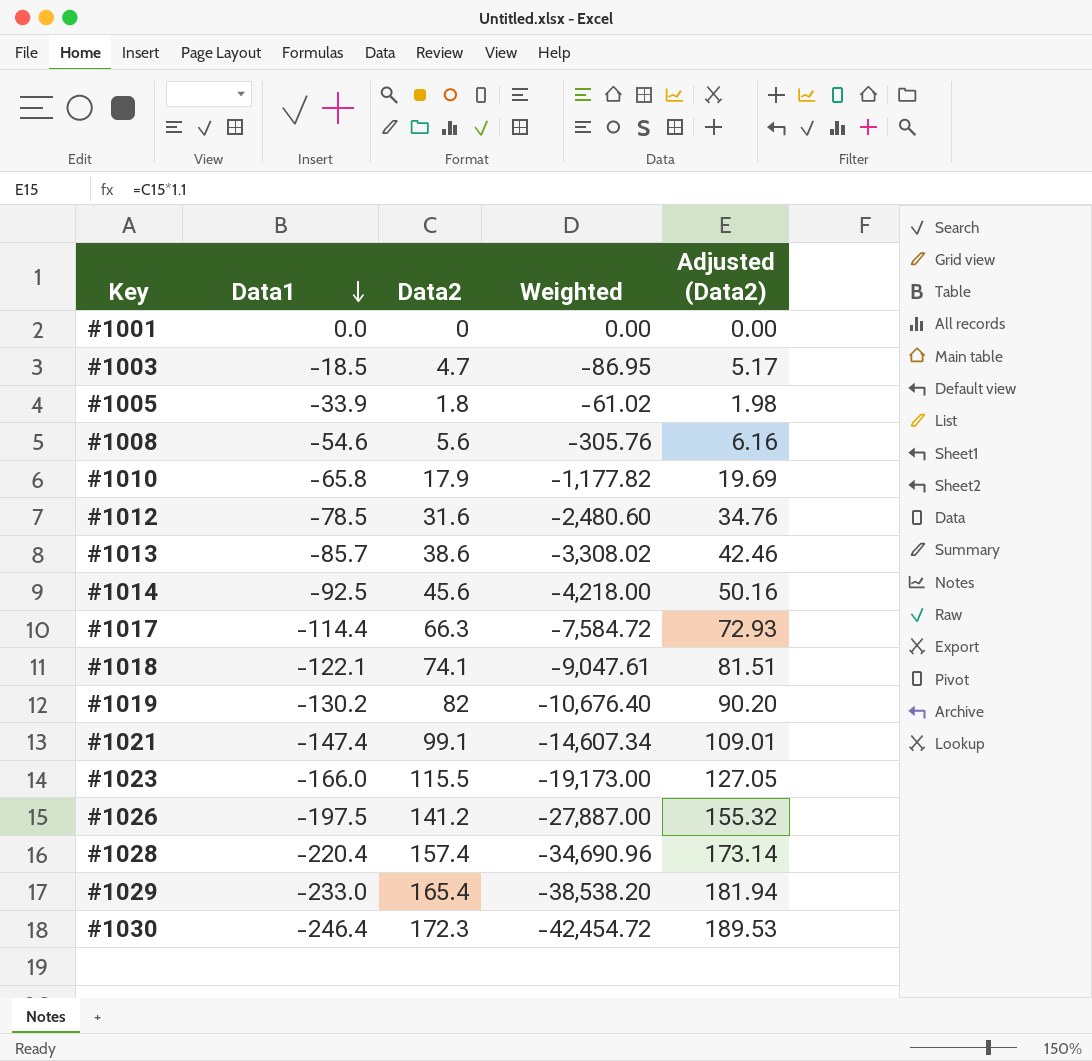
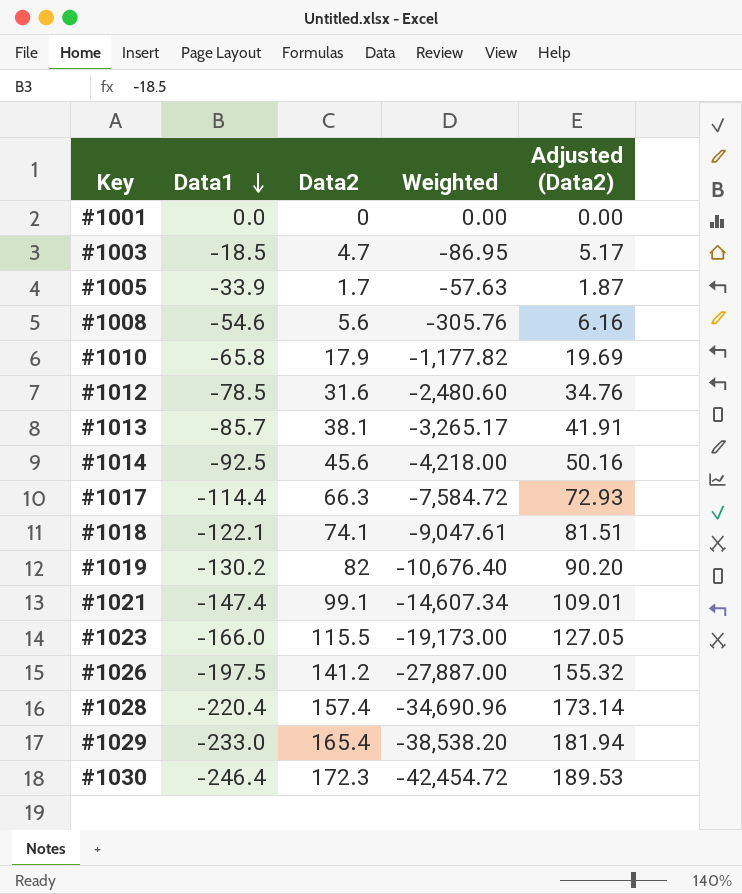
#1005 | Data2: 1.8 -> 1.7
#1005 | Weighted: -61.02 -> -57.63
#1005 | Adjusted (Data2): 1.98 -> 1.87
#1013 | Data2: 38.6 -> 38.1
#1013 | Weighted: -3,308.02 -> -3,265.17
#1013 | Adjusted (Data2): 42.46 -> 41.91

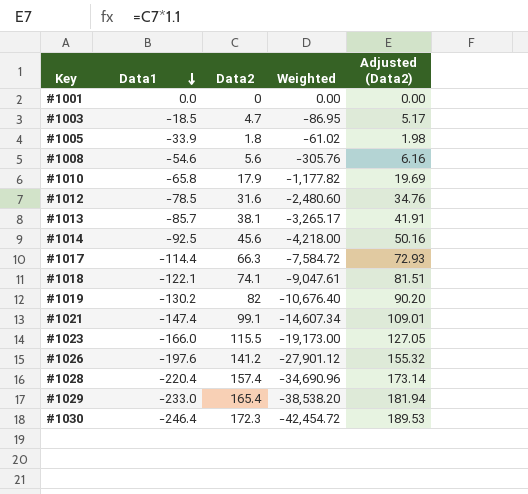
#1005 | Data2: 1.7 -> 1.8
#1005 | Weighted: -57.63 -> -61.02
#1005 | Adjusted (Data2): 1.87 -> 1.98
#1026 | Data1: -197.5 -> -197.6
#1026 | Weighted: -27,887.00 -> -27,901.12

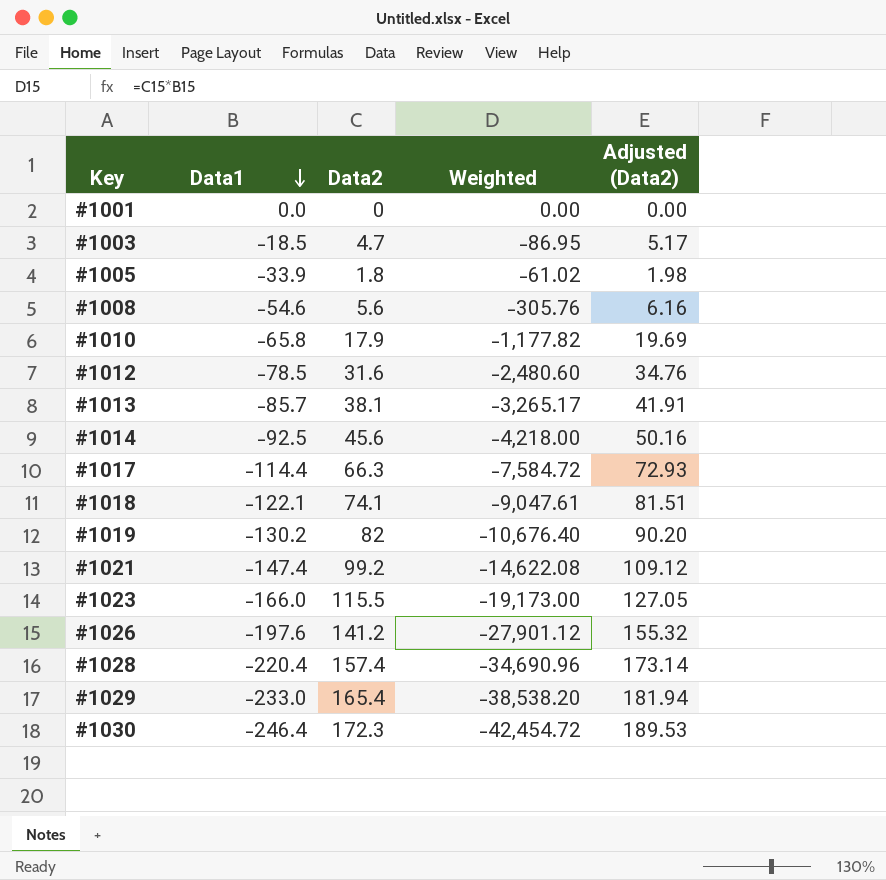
#1021 | Data2: 99.1 -> 99.2
#1021 | Weighted: -14,607.34 -> -14,622.08
#1021 | Adjusted (Data2): 109.01 -> 109.12

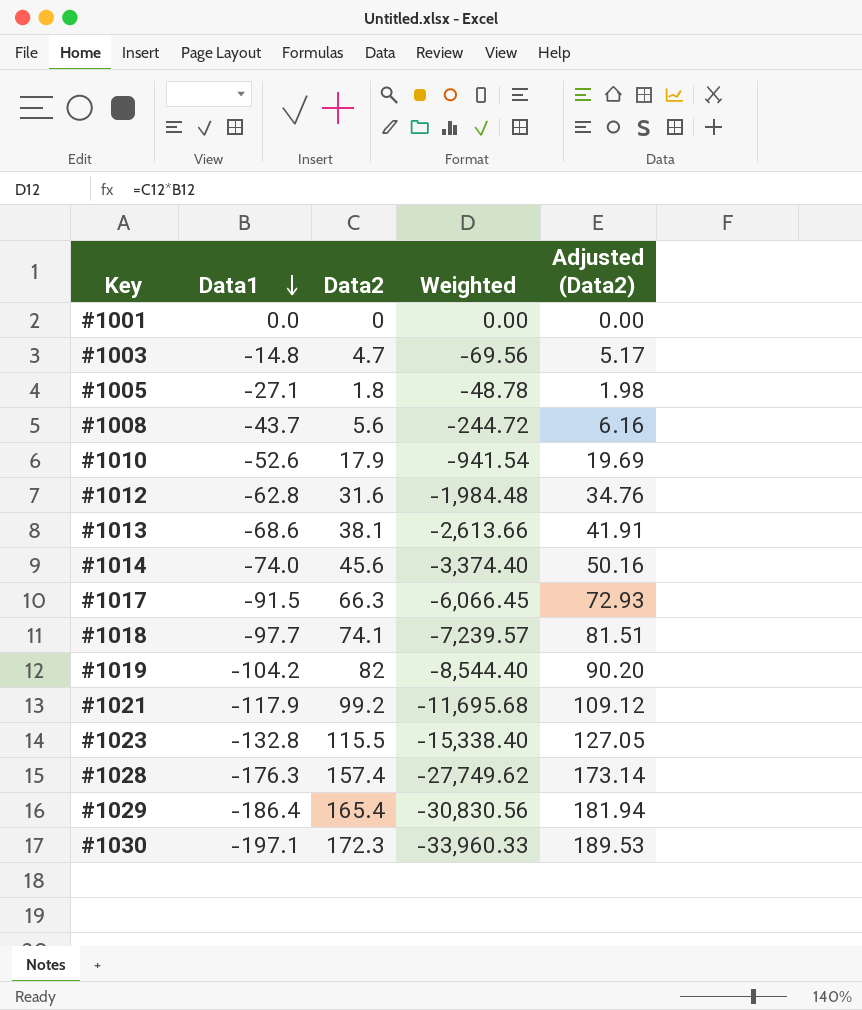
row #1026: -197.6 | 141.2 | -27,901.12 | 155.32 -> none
#1003 | Data1: -18.5 -> -14.8
#1003 | Weighted: -86.95 -> -69.56
#1005 | Data1: -33.9 -> -27.1
#1005 | Weighted: -61.02 -> -48.78
#1008 | Data1: -54.6 -> -43.7
#1008 | Weighted: -305.76 -> -244.72
#1010 | Data1: -65.8 -> -52.6
#1010 | Weighted: -1,177.82 -> -941.54
#1012 | Data1: -78.5 -> -62.8
#1012 | Weighted: -2,480.60 -> -1,984.48
#1013 | Data1: -85.7 -> -68.6
#1013 | Weighted: -3,265.17 -> -2,613.66
#1014 | Data1: -92.5 -> -74.0
#1014 | Weighted: -4,218.00 -> -3,374.40
#1017 | Data1: -114.4 -> -91.5
#1017 | Weighted: -7,584.72 -> -6,066.45
#1018 | Data1: -122.1 -> -97.7
#1018 | Weighted: -9,047.61 -> -7,239.57
#1019 | Data1: -130.2 -> -104.2
#1019 | Weighted: -10,676.40 -> -8,544.40
#1021 | Data1: -147.4 -> -117.9
#1021 | Weighted: -14,622.08 -> -11,695.68
#1023 | Data1: -166.0 -> -132.8
#1023 | Weighted: -19,173.00 -> -15,338.40
#1028 | Data1: -220.4 -> -176.3
#1028 | Weighted: -34,690.96 -> -27,749.62
#1029 | Data1: -233.0 -> -186.4
#1029 | Weighted: -38,538.20 -> -30,830.56
#1030 | Data1: -246.4 -> -197.1
#1030 | Weighted: -42,454.72 -> -33,960.33

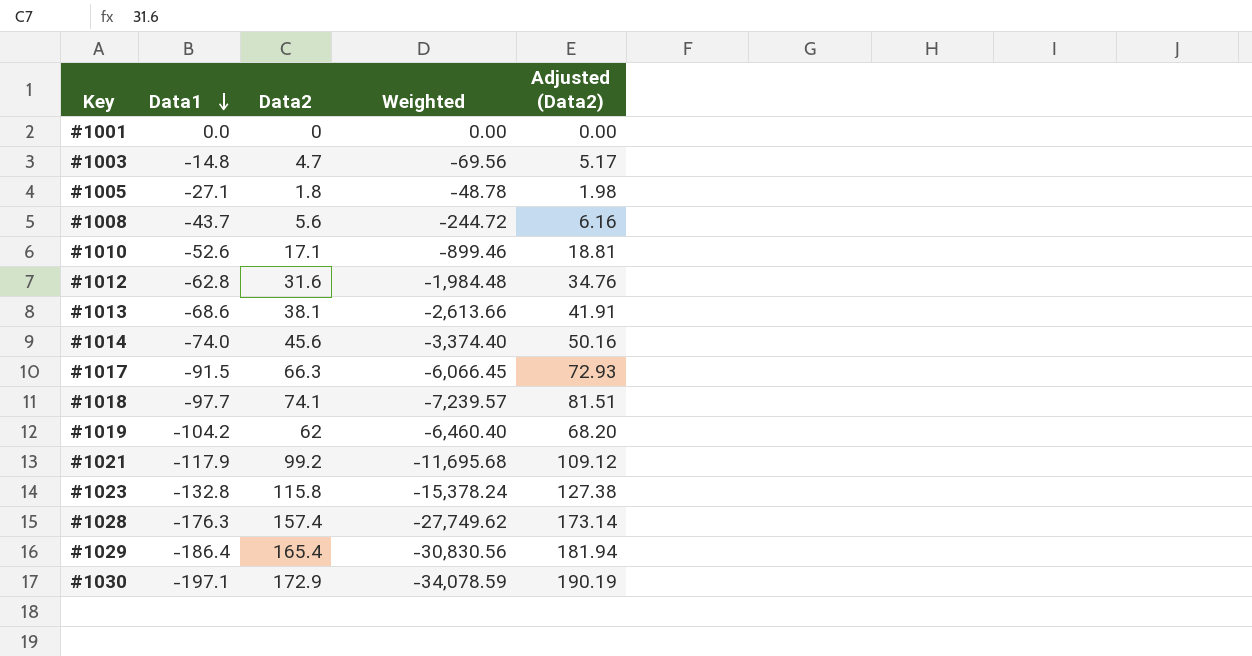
#1010 | Data2: 17.9 -> 17.1
#1010 | Weighted: -941.54 -> -899.46
#1010 | Adjusted (Data2): 19.69 -> 18.81
#1019 | Data2: 82 -> 62
#1019 | Weighted: -8,544.40 -> -6,460.40
#1019 | Adjusted (Data2): 90.20 -> 68.20
#1023 | Data2: 115.5 -> 115.8
#1023 | Weighted: -15,338.40 -> -15,378.24
#1023 | Adjusted (Data2): 127.05 -> 127.38
#1030 | Data2: 172.3 -> 172.9
#1030 | Weighted: -33,960.33 -> -34,078.59
#1030 | Adjusted (Data2): 189.53 -> 190.19

